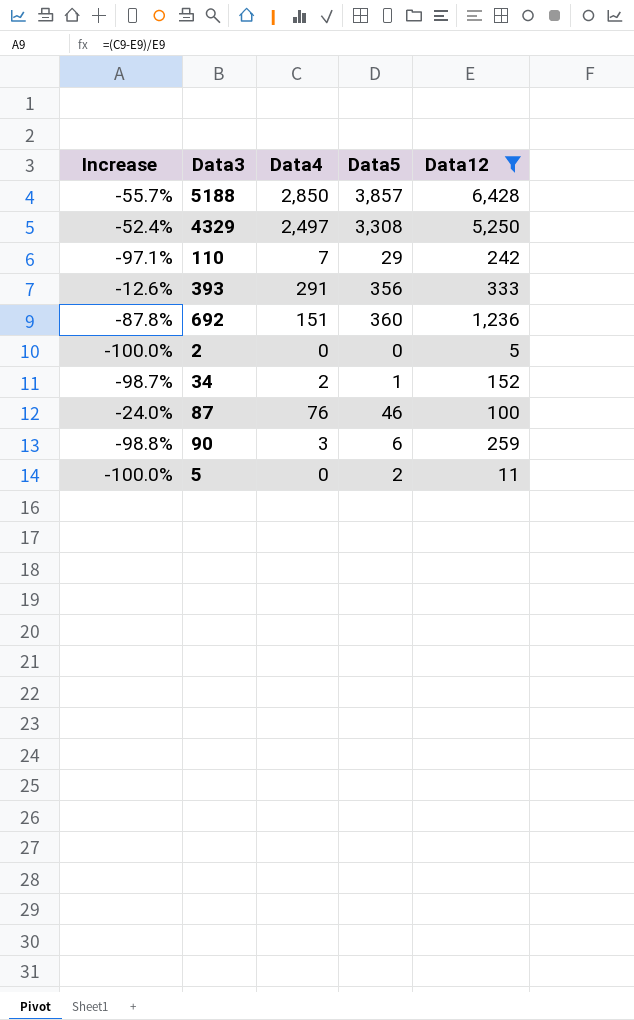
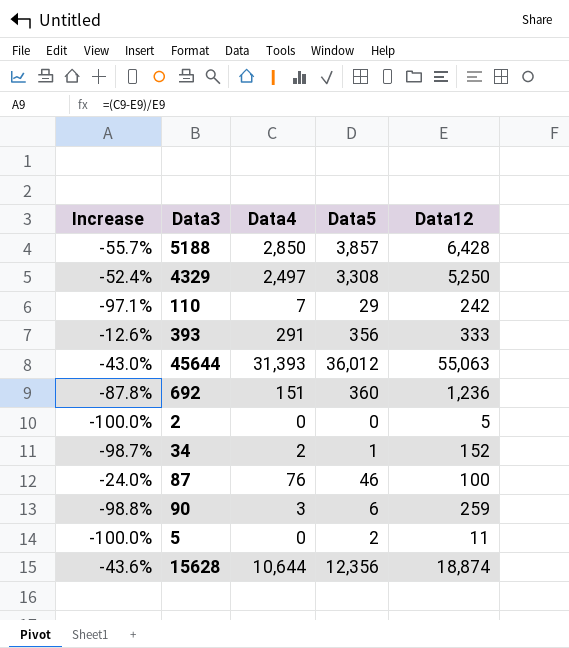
filter: Data12 <= 6,428 -> none

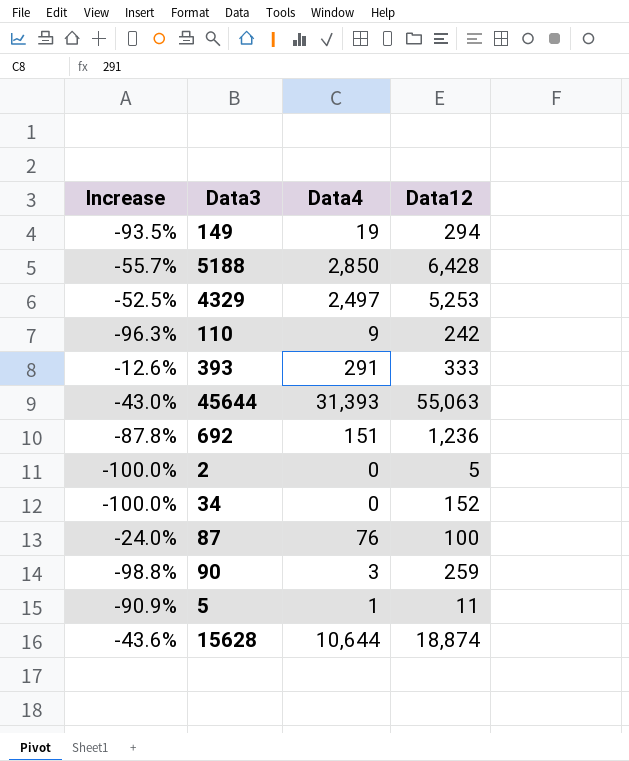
column Data5 | position: 4 -> none
row 149: none -> -93.5% | 19 | 294
4329 | Increase: -52.4% -> -52.5%
4329 | Data12: 5,250 -> 5,253
110 | Increase: -97.1% -> -96.3%
110 | Data4: 7 -> 9
34 | Increase: -98.7% -> -100.0%
34 | Data4: 2 -> 0
5 | Increase: -100.0% -> -90.9%
5 | Data4: 0 -> 1

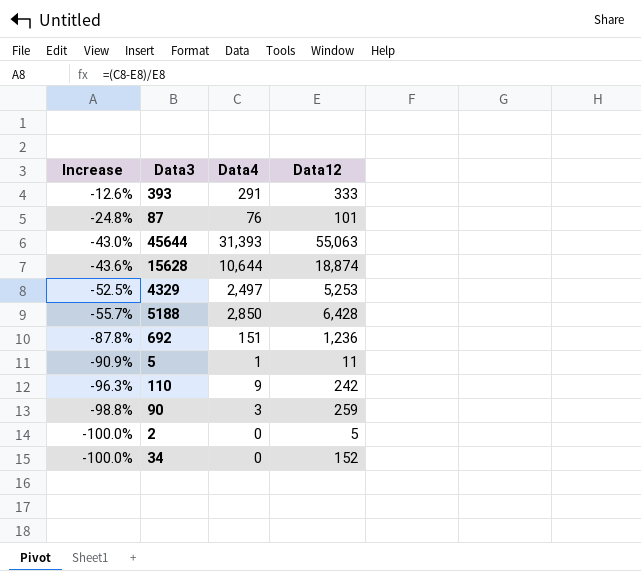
row order: none -> Increase descending
row 149: -93.5% | 19 | 294 -> none
87 | Increase: -24.0% -> -24.8%
87 | Data12: 100 -> 101

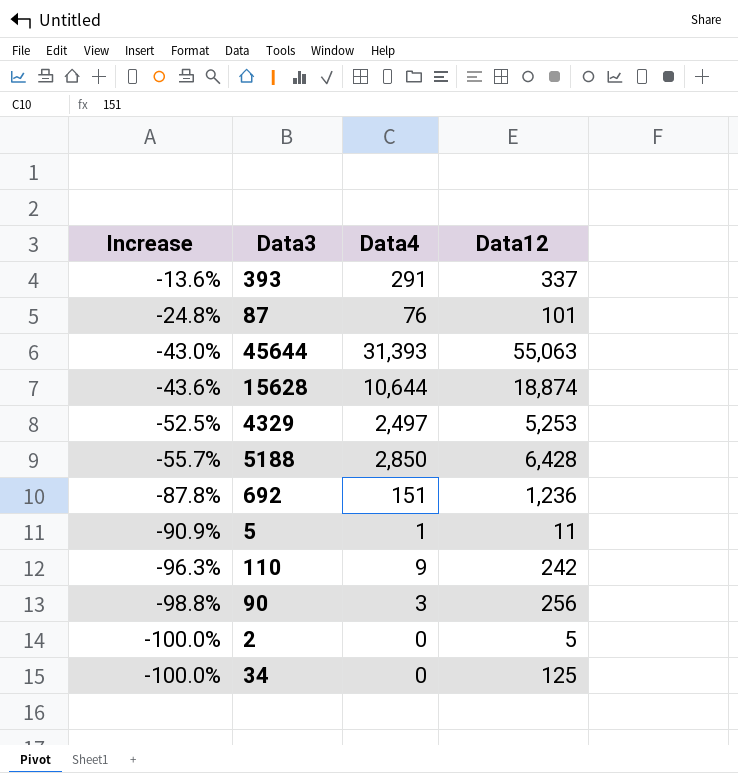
393 | Increase: -12.6% -> -13.6%
393 | Data12: 333 -> 337
90 | Data12: 259 -> 256
34 | Data12: 152 -> 125

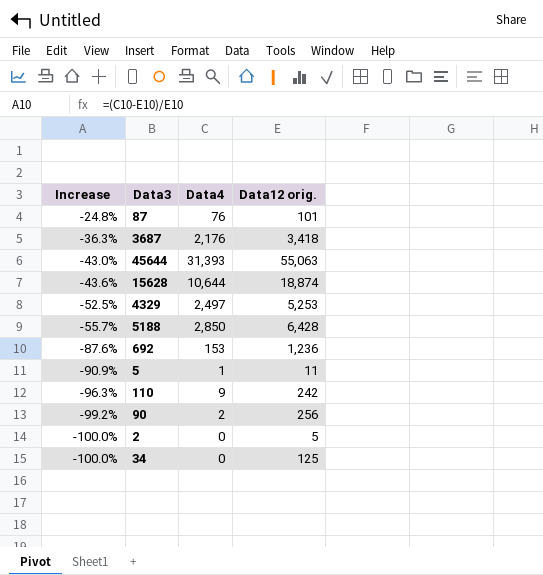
column name: Data12 -> Data12 orig.
row 393: -13.6% | 291 | 337 -> none
row 3687: none -> -36.3% | 2,176 | 3,418
692 | Increase: -87.8% -> -87.6%
692 | Data4: 151 -> 153
90 | Increase: -98.8% -> -99.2%
90 | Data4: 3 -> 2

